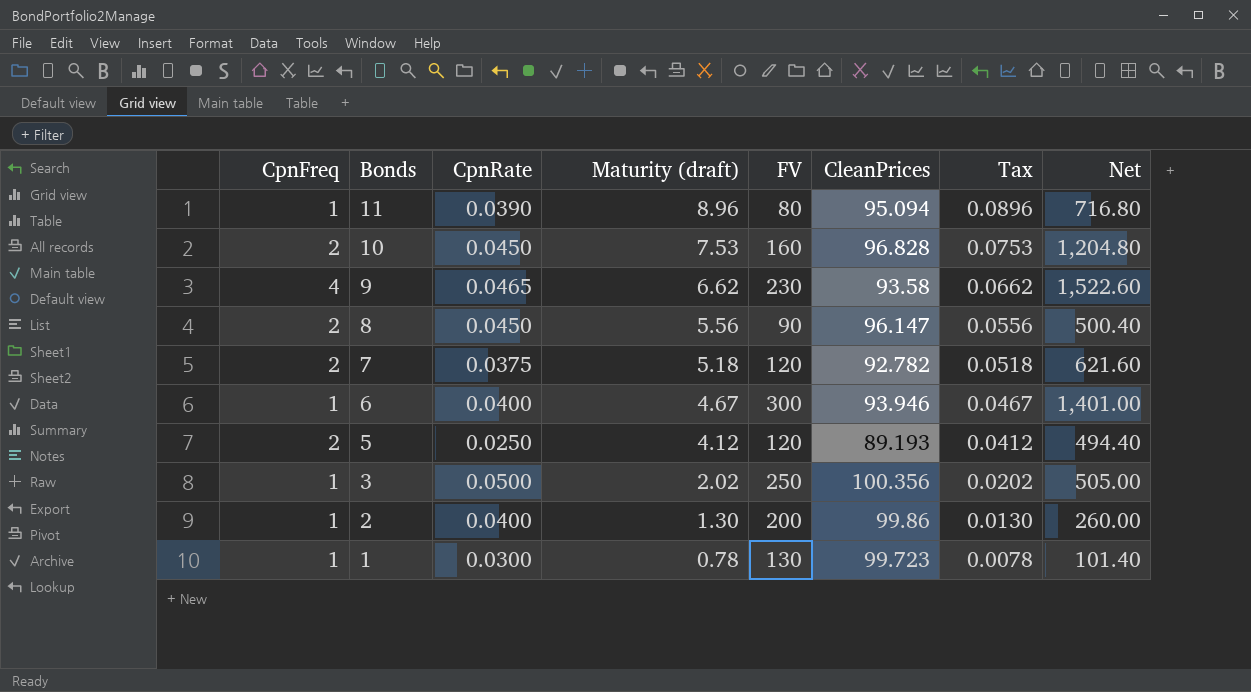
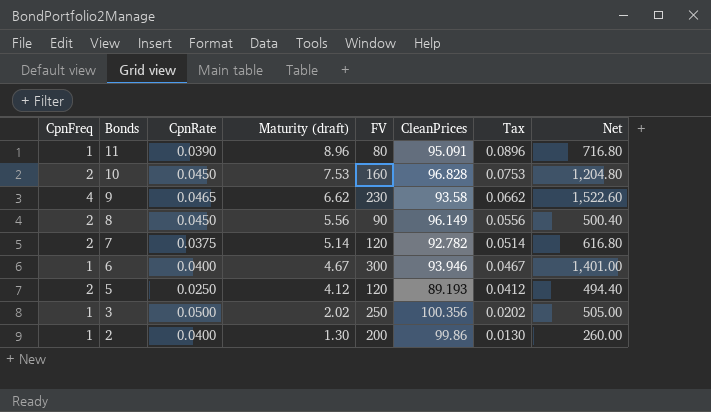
row 1: 1 | 0.0300 | 0.78 | 130 | 99.723 | 0.0078 | 101.40 -> none
11 | CleanPrices: 95.094 -> 95.091
8 | CleanPrices: 96.147 -> 96.149
7 | Maturity (draft): 5.18 -> 5.14
7 | Tax: 0.0518 -> 0.0514
7 | Net: 621.60 -> 616.80

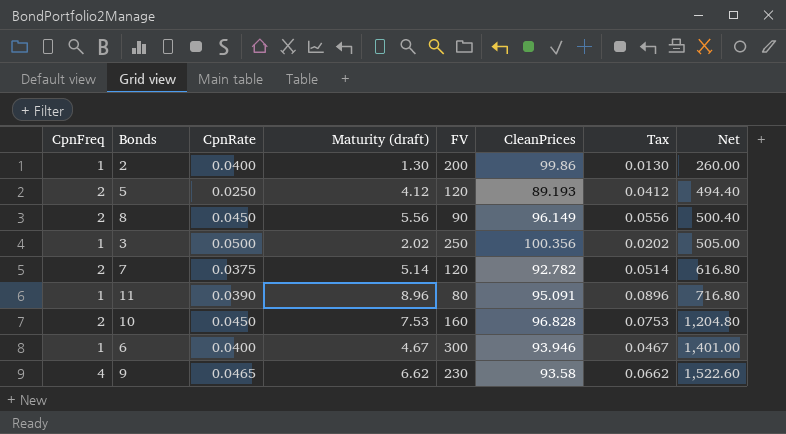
row order: Bonds descending -> Net ascending

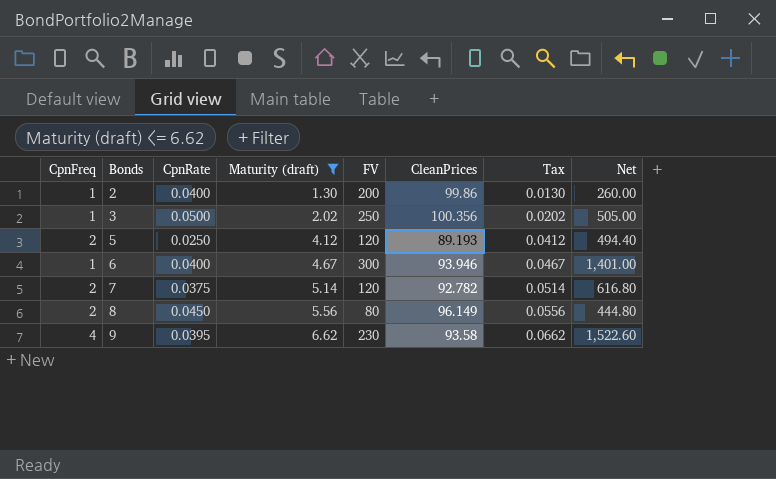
filter: none -> Maturity (draft) <= 6.62
row order: Net ascending -> Bonds ascending
8 | FV: 90 -> 80
8 | Net: 500.40 -> 444.80
9 | CpnRate: 0.0465 -> 0.0395

